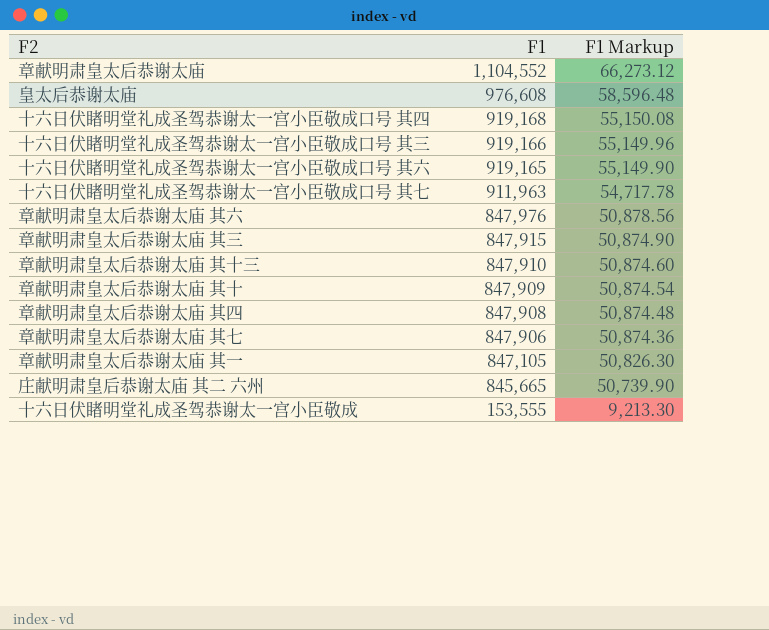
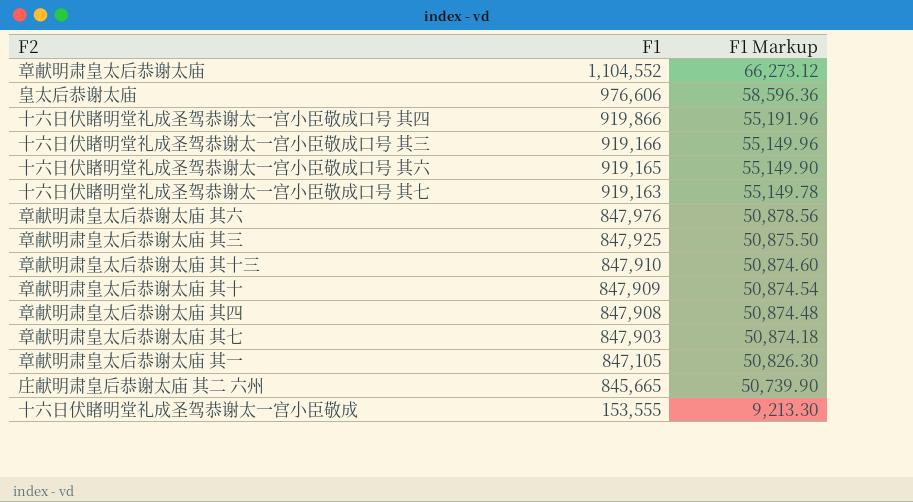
皇太后恭谢太庙 | F1: 976,608 -> 976,606
皇太后恭谢太庙 | F1 Markup: 58,596.48 -> 58,596.36
十六日伏睹明堂礼成圣驾恭谢太一宫小臣敬成口号 其四 | F1: 919,168 -> 919,866
十六日伏睹明堂礼成圣驾恭谢太一宫小臣敬成口号 其四 | F1 Markup: 55,150.08 -> 55,191.96
十六日伏睹明堂礼成圣驾恭谢太一宫小臣敬成口号 其七 | F1: 911,963 -> 919,163
十六日伏睹明堂礼成圣驾恭谢太一宫小臣敬成口号 其七 | F1 Markup: 54,717.78 -> 55,149.78
章献明肃皇太后恭谢太庙 其三 | F1: 847,915 -> 847,925
章献明肃皇太后恭谢太庙 其三 | F1 Markup: 50,874.90 -> 50,875.50
章献明肃皇太后恭谢太庙 其七 | F1: 847,906 -> 847,903
章献明肃皇太后恭谢太庙 其七 | F1 Markup: 50,874.36 -> 50,874.18

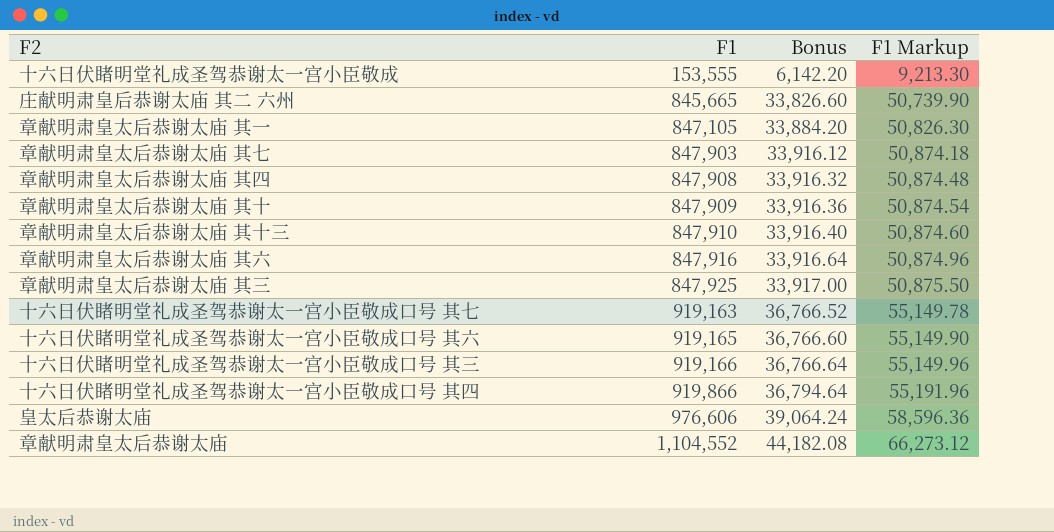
row order: F1 descending -> F1 ascending
column Bonus | formula: none -> [F1] * 0.04
章献明肃皇太后恭谢太庙 其六 | F1: 847,976 -> 847,916
章献明肃皇太后恭谢太庙 其六 | F1 Markup: 50,878.56 -> 50,874.96

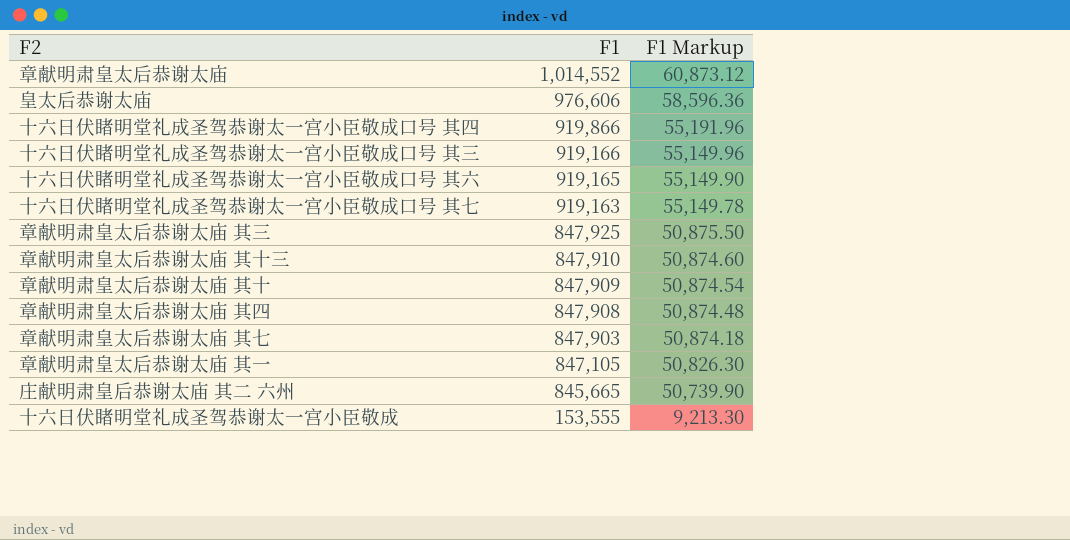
row order: F1 ascending -> F1 descending
column Bonus | formula: [F1] * 0.04 -> none
row 章献明肃皇太后恭谢太庙 其六: 847,916 | 33,916.64 | 50,874.96 -> none
章献明肃皇太后恭谢太庙 | F1: 1,104,552 -> 1,014,552
章献明肃皇太后恭谢太庙 | F1 Markup: 66,273.12 -> 60,873.12

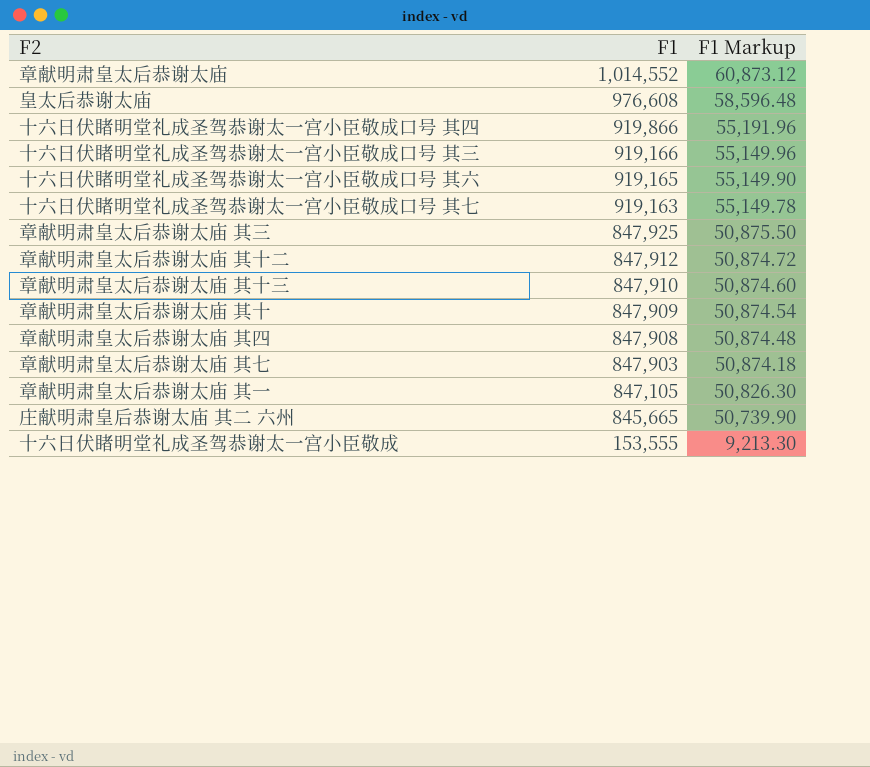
皇太后恭谢太庙 | F1: 976,606 -> 976,608
皇太后恭谢太庙 | F1 Markup: 58,596.36 -> 58,596.48
row 章献明肃皇太后恭谢太庙 其十二: none -> 847,912 | 50,874.72

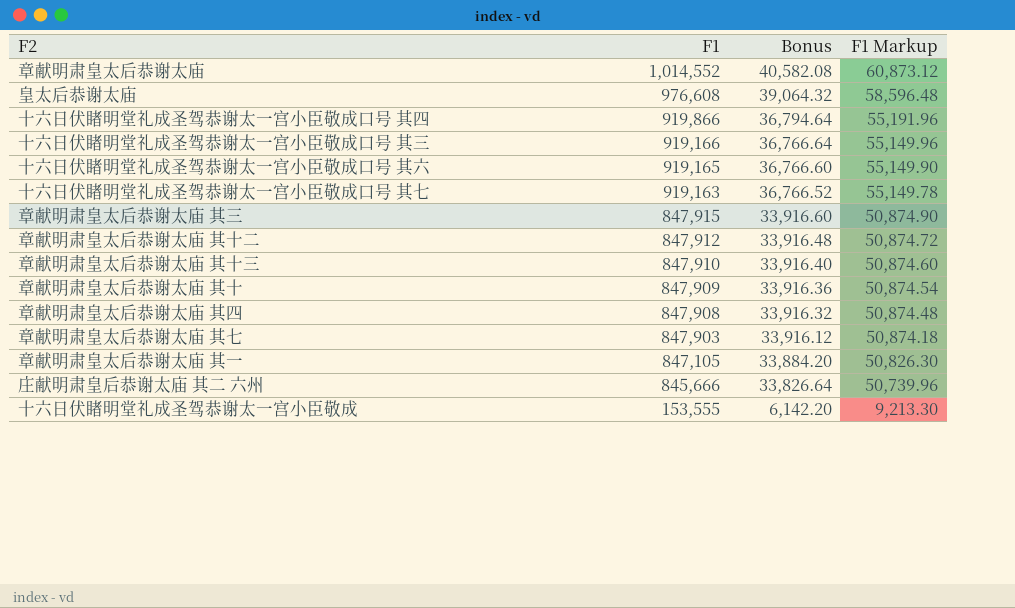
column Bonus | formula: none -> [F1] * 0.04
章献明肃皇太后恭谢太庙 其三 | F1: 847,925 -> 847,915
章献明肃皇太后恭谢太庙 其三 | F1 Markup: 50,875.50 -> 50,874.90
庄献明肃皇后恭谢太庙 其二 六州 | F1: 845,665 -> 845,666
庄献明肃皇后恭谢太庙 其二 六州 | F1 Markup: 50,739.90 -> 50,739.96

